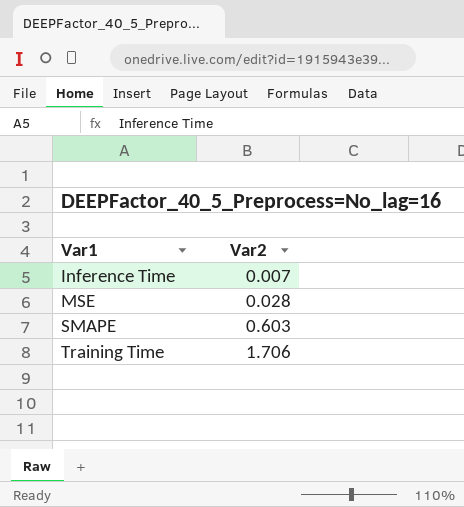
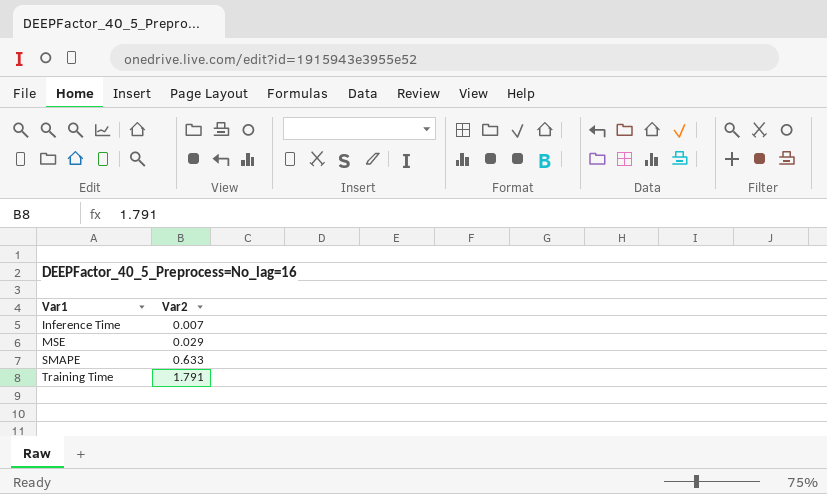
MSE | Var2: 0.028 -> 0.029
SMAPE | Var2: 0.603 -> 0.633
Training Time | Var2: 1.706 -> 1.791

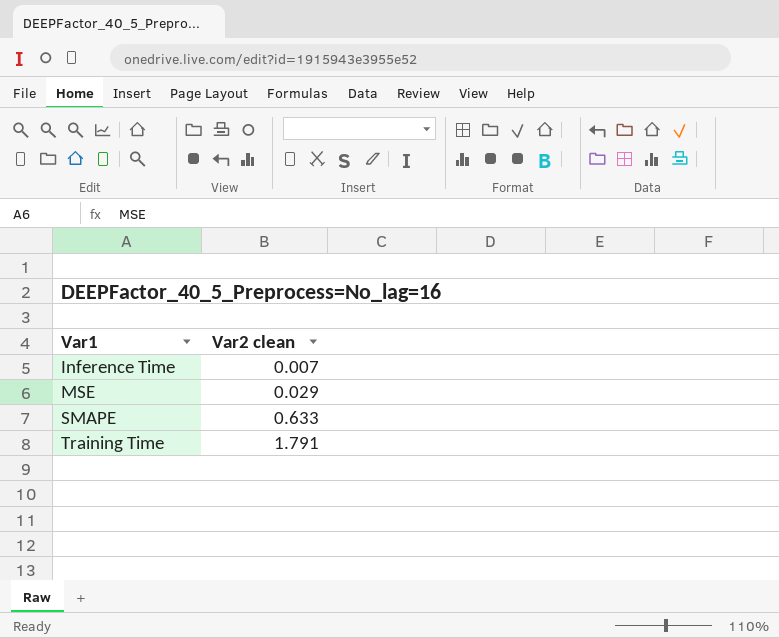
column name: Var2 -> Var2 clean

